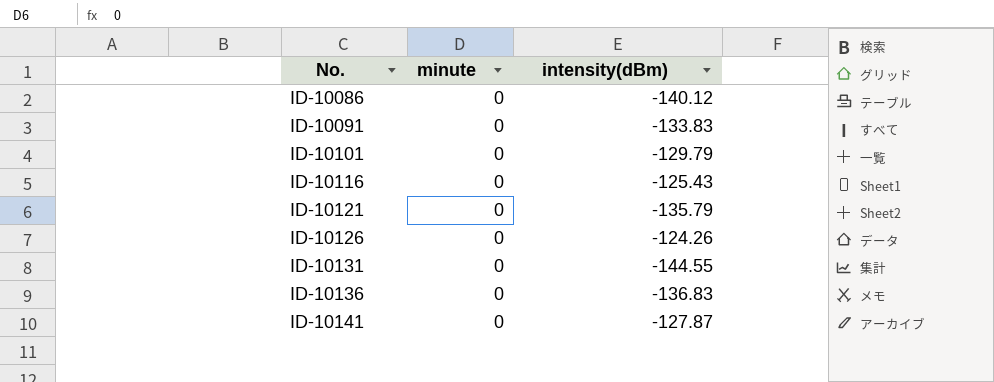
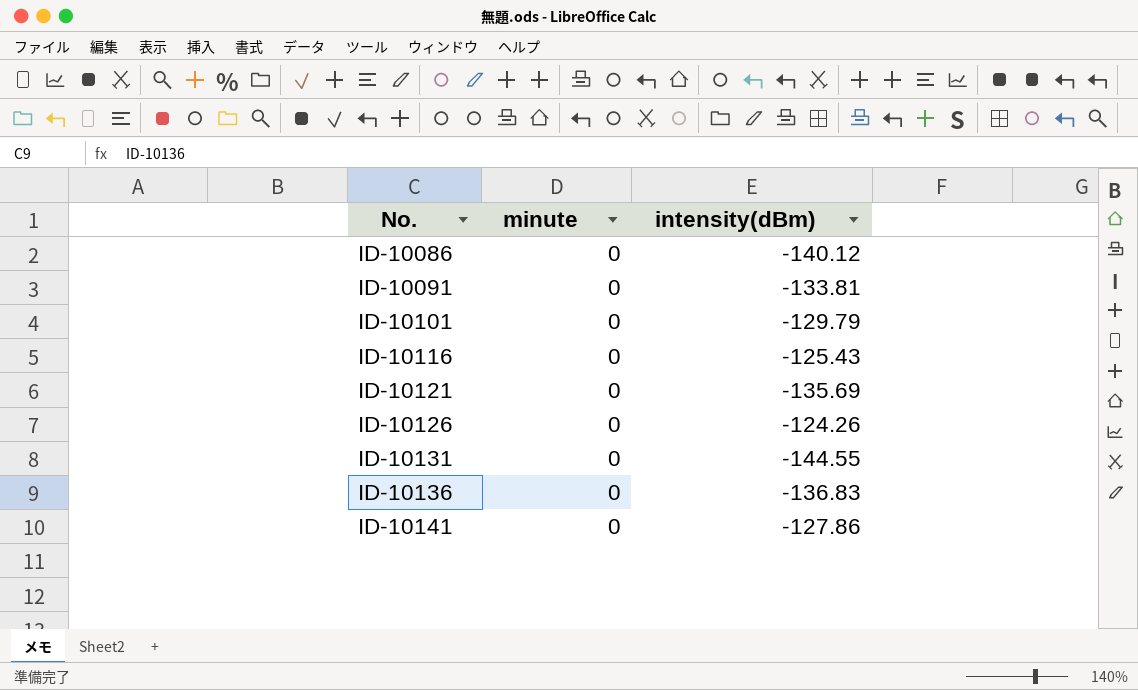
ID-10091 | intensity(dBm): -133.83 -> -133.81
ID-10121 | intensity(dBm): -135.79 -> -135.69
ID-10141 | intensity(dBm): -127.87 -> -127.86

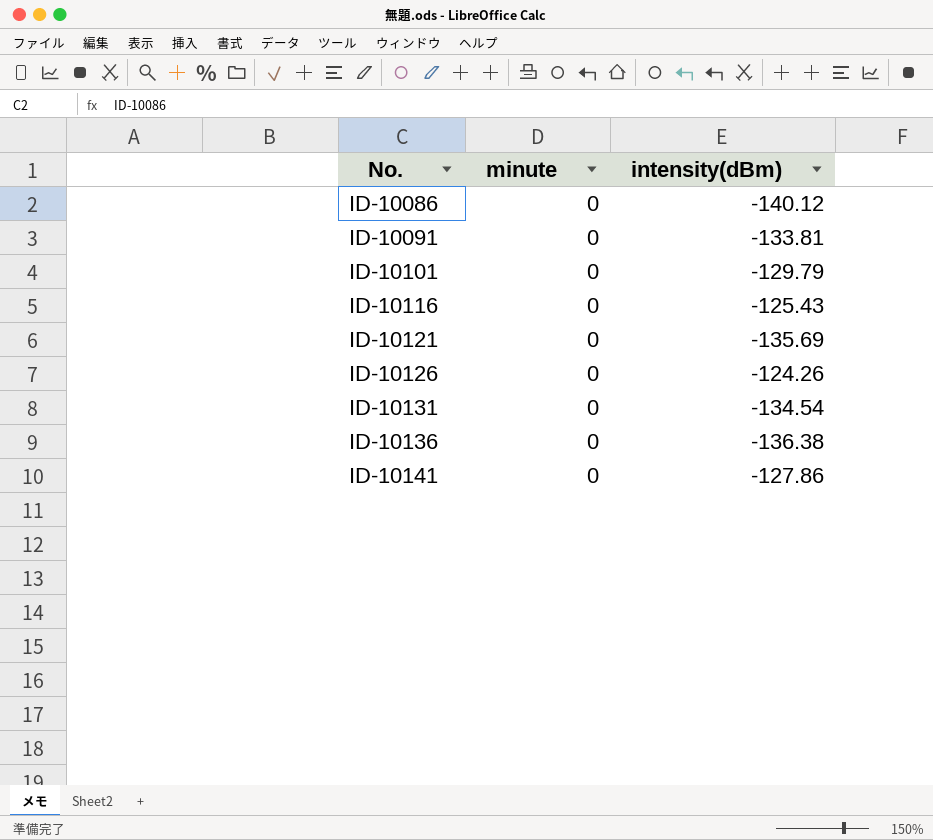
ID-10131 | intensity(dBm): -144.55 -> -134.54
ID-10136 | intensity(dBm): -136.83 -> -136.38

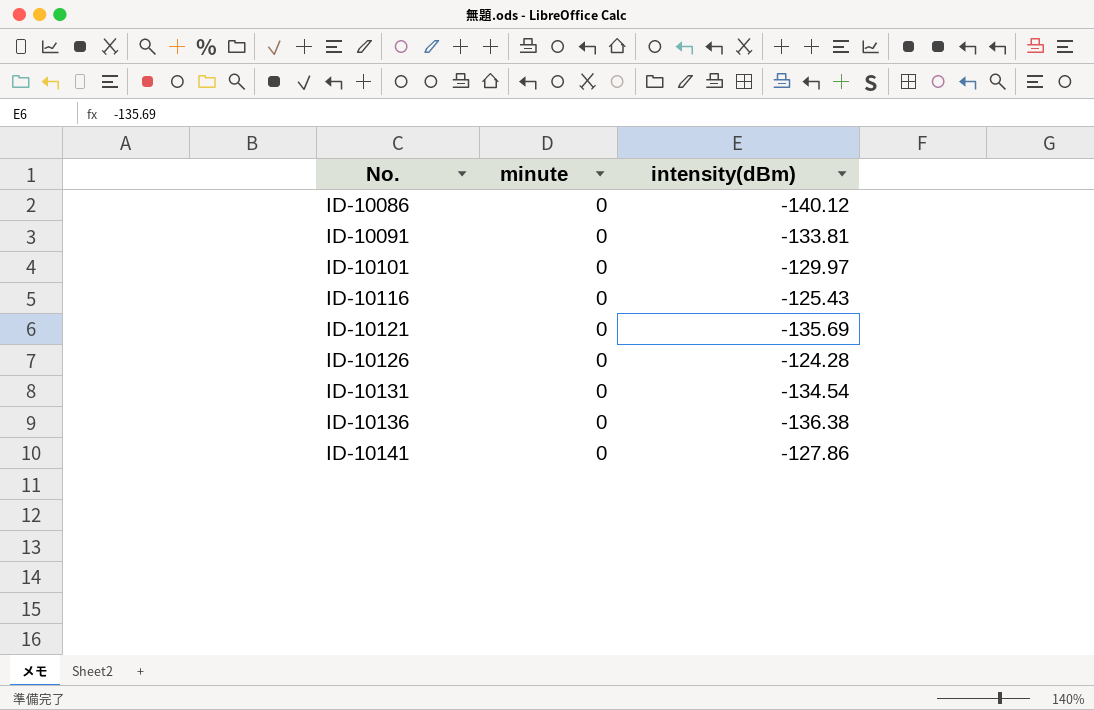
ID-10101 | intensity(dBm): -129.79 -> -129.97
ID-10126 | intensity(dBm): -124.26 -> -124.28

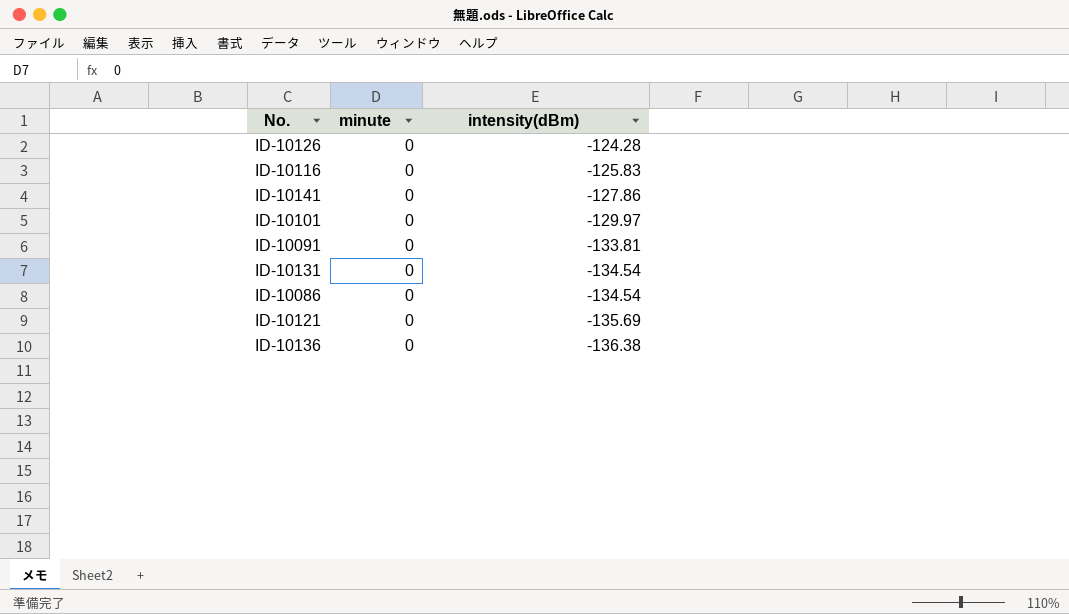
row order: No. ascending -> intensity(dBm) descending
ID-10116 | intensity(dBm): -125.43 -> -125.83
ID-10086 | intensity(dBm): -140.12 -> -134.54

